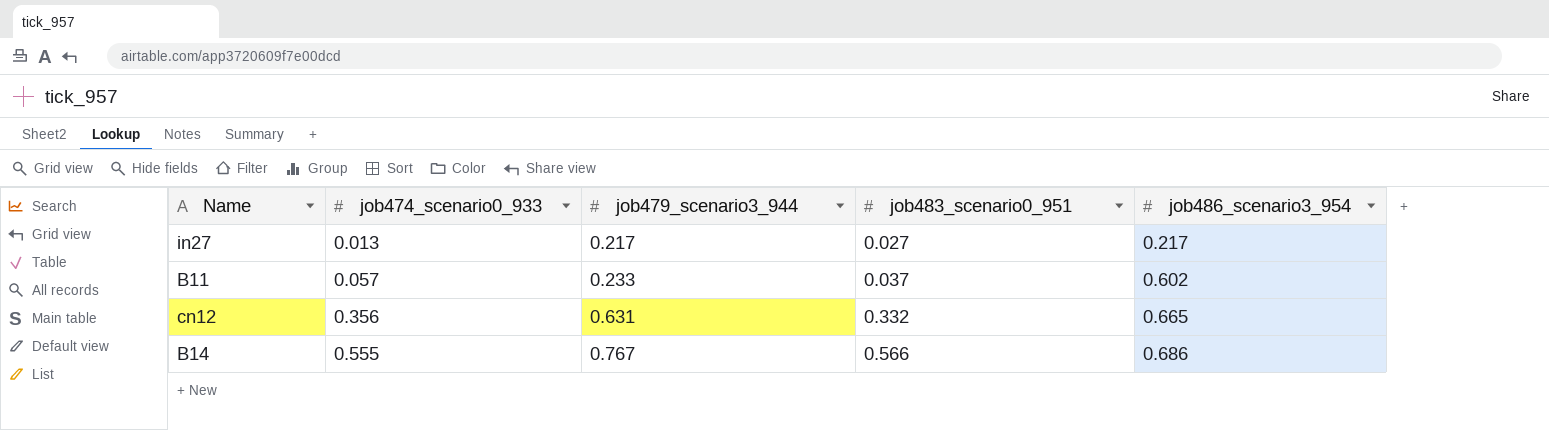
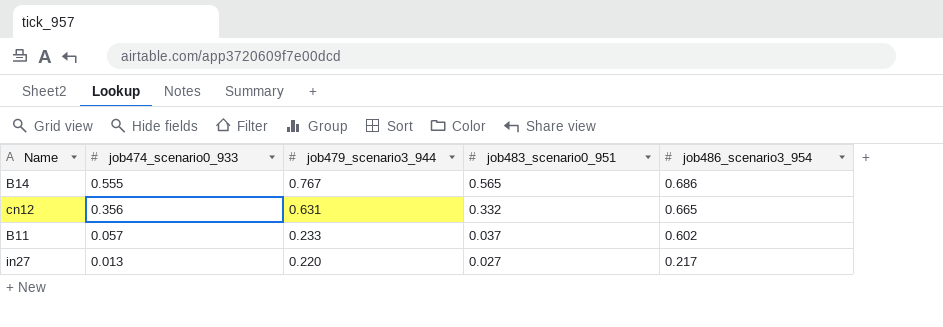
row order: job474_scenario0_933 ascending -> job474_scenario0_933 descending
B14 | job483_scenario0_951: 0.566 -> 0.565
in27 | job479_scenario3_944: 0.217 -> 0.220

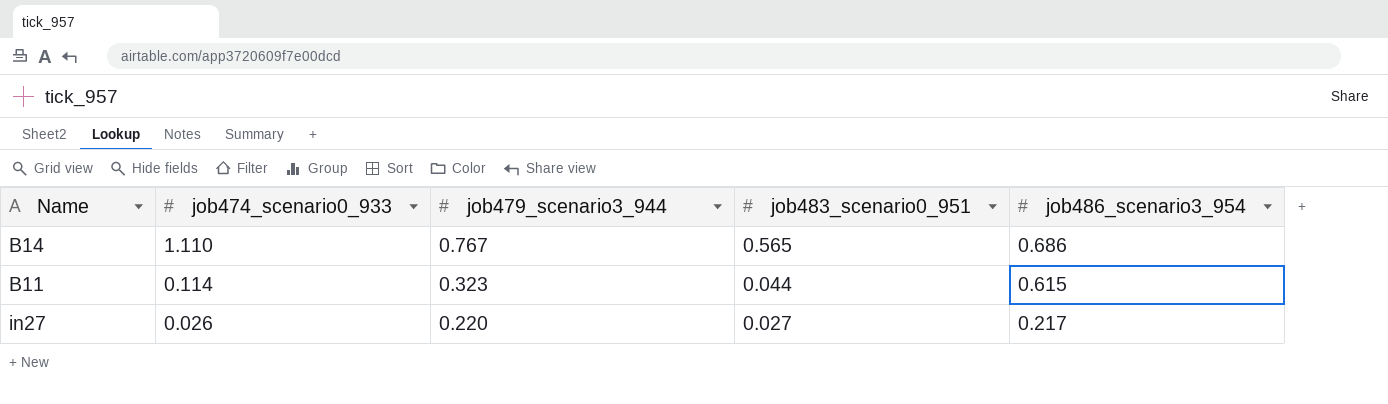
row cn12: 0.356 | 0.631 | 0.332 | 0.665 -> none
B14 | job474_scenario0_933: 0.555 -> 1.110
B11 | job474_scenario0_933: 0.057 -> 0.114
B11 | job479_scenario3_944: 0.233 -> 0.323
B11 | job483_scenario0_951: 0.037 -> 0.044
B11 | job486_scenario3_954: 0.602 -> 0.615
in27 | job474_scenario0_933: 0.013 -> 0.026

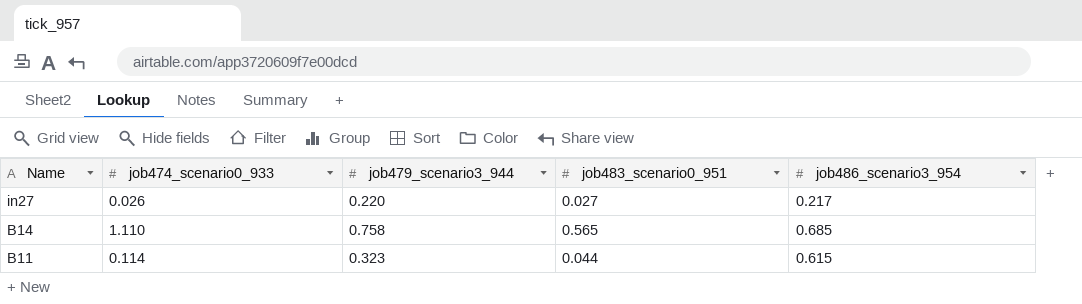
row order: job474_scenario0_933 descending -> Name descending
B14 | job479_scenario3_944: 0.767 -> 0.758
B14 | job486_scenario3_954: 0.686 -> 0.685

